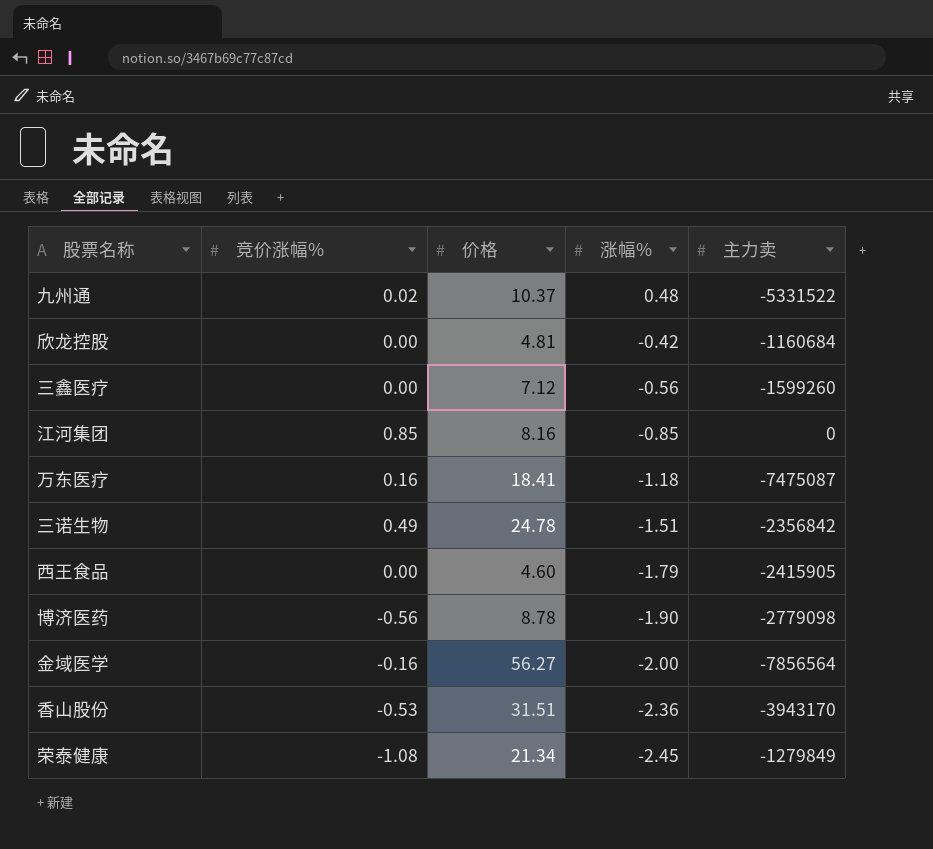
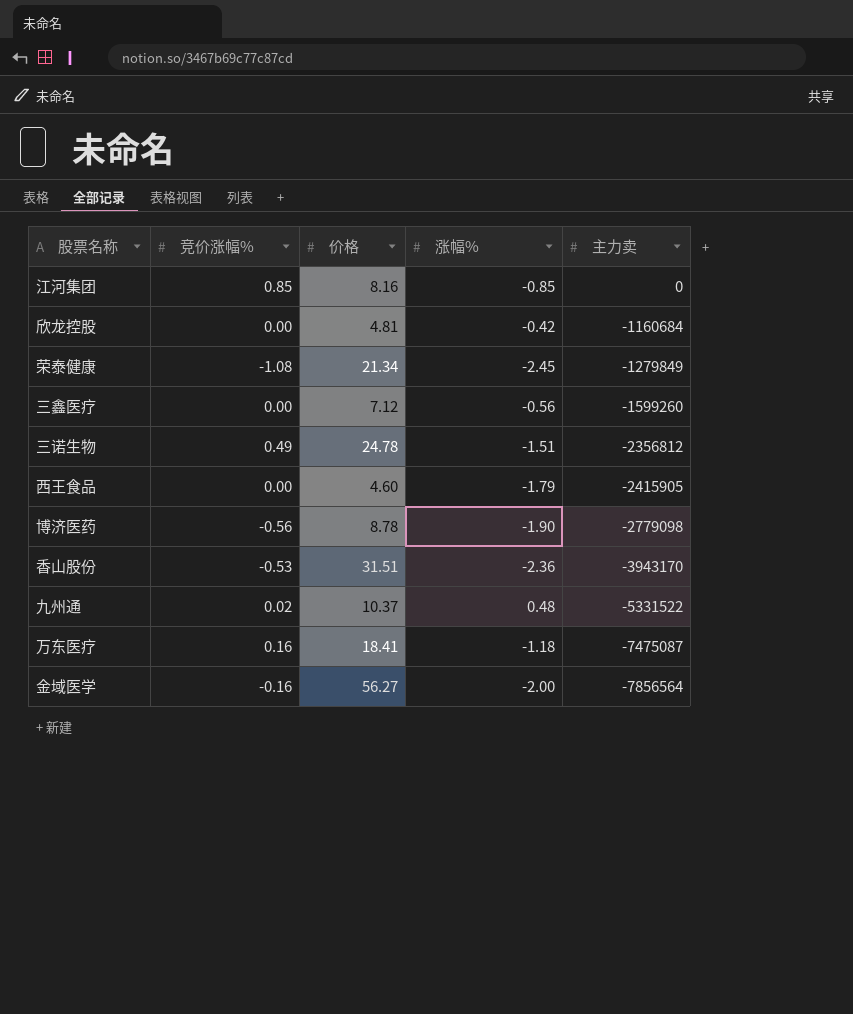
row order: 涨幅% descending -> 主力卖 descending
三诺生物 | 主力卖: -2356842 -> -2356812

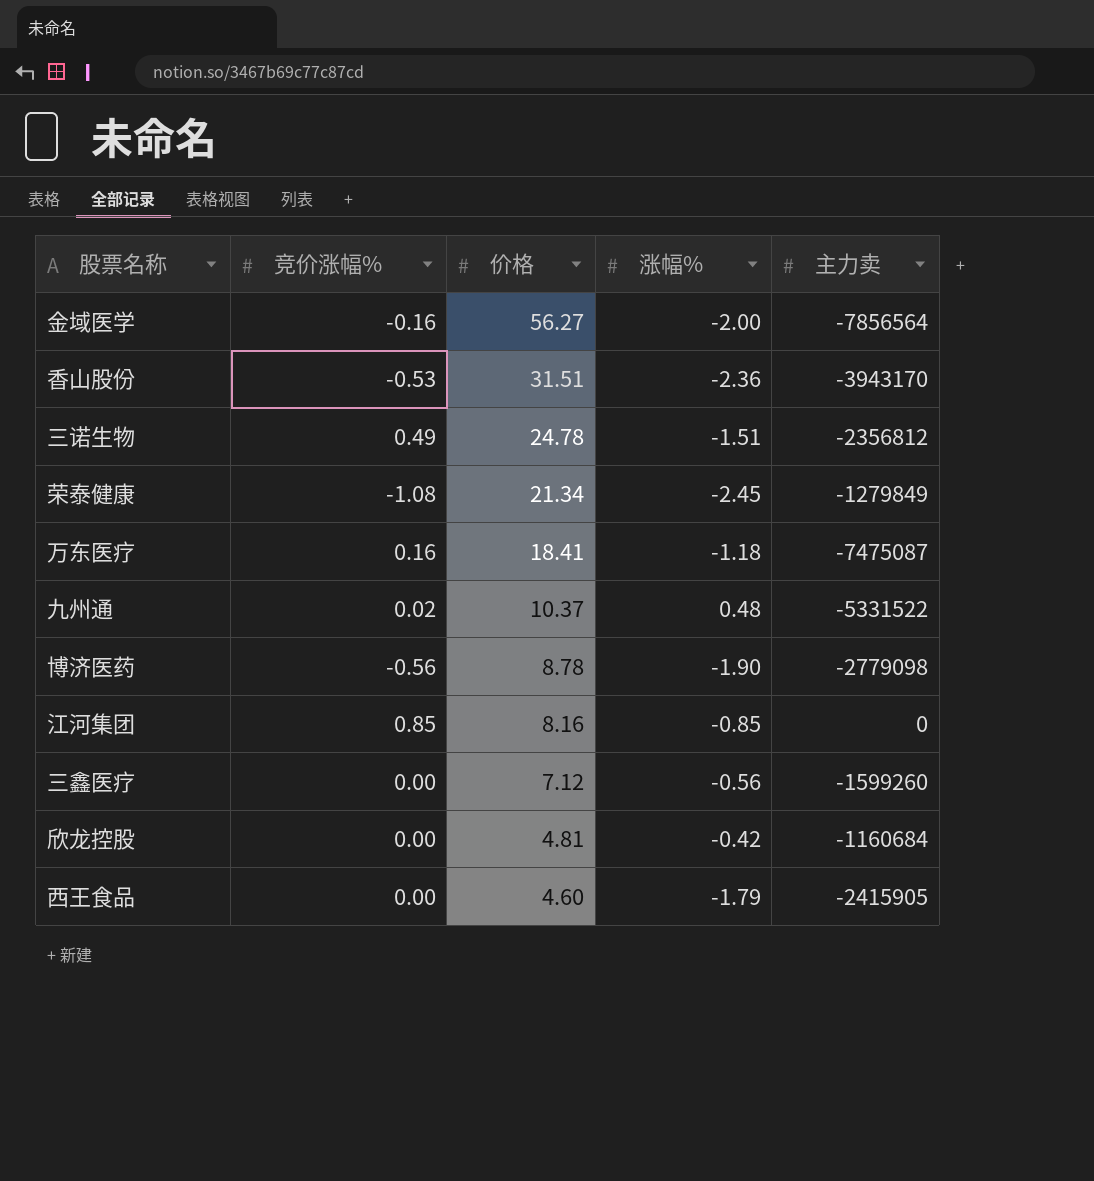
row order: 主力卖 descending -> 价格 descending

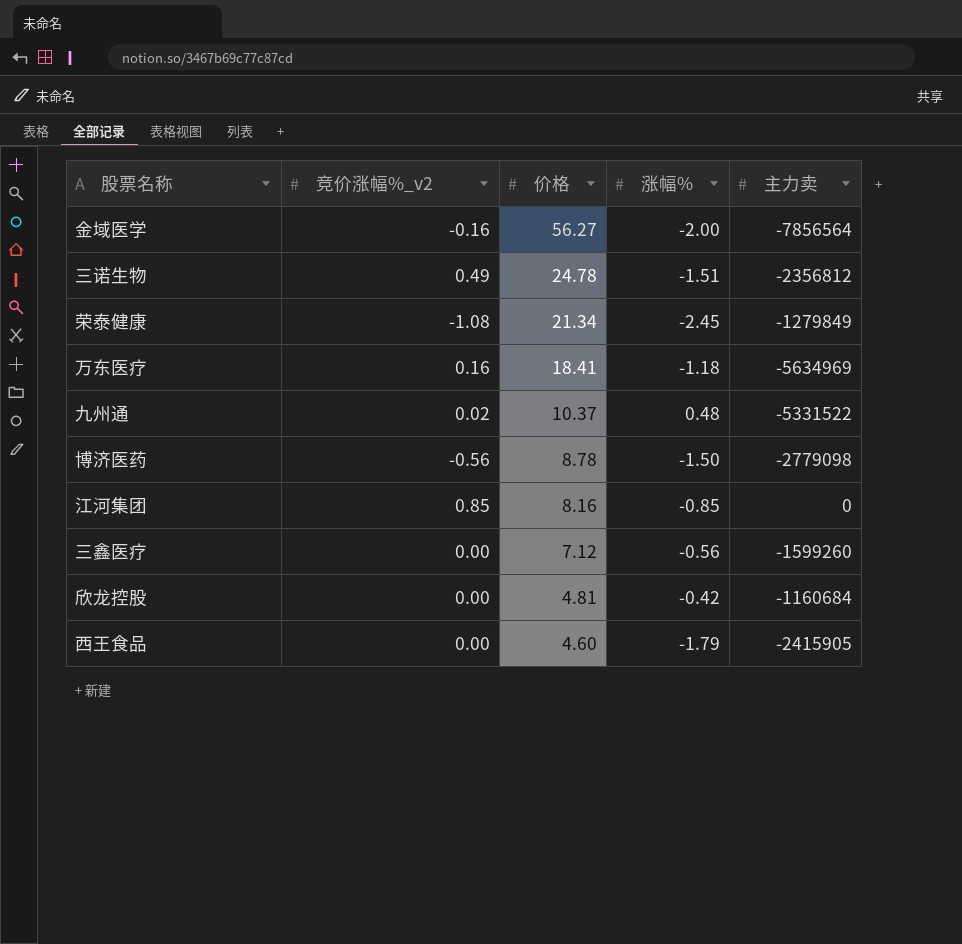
column name: 竞价涨幅% -> 竞价涨幅%_v2
row 香山股份: -0.53 | 31.51 | -2.36 | -3943170 -> none
万东医疗 | 主力卖: -7475087 -> -5634969
博济医药 | 涨幅%: -1.90 -> -1.50

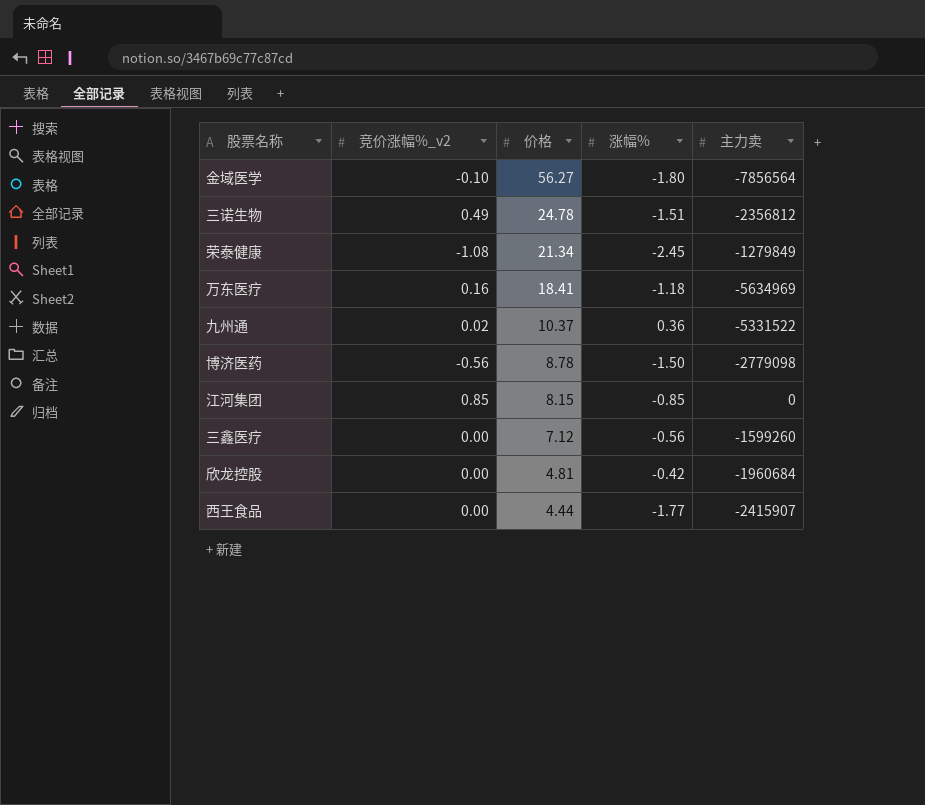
金域医学 | 竞价涨幅%_v2: -0.16 -> -0.10
金域医学 | 涨幅%: -2.00 -> -1.80
九州通 | 涨幅%: 0.48 -> 0.36
江河集团 | 价格: 8.16 -> 8.15
欣龙控股 | 主力卖: -1160684 -> -1960684
西王食品 | 价格: 4.60 -> 4.44
西王食品 | 涨幅%: -1.79 -> -1.77
西王食品 | 主力卖: -2415905 -> -2415907

